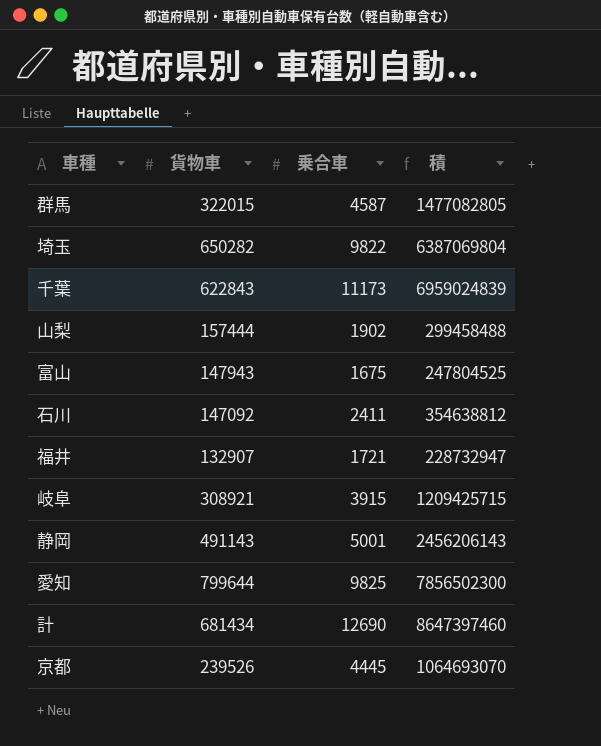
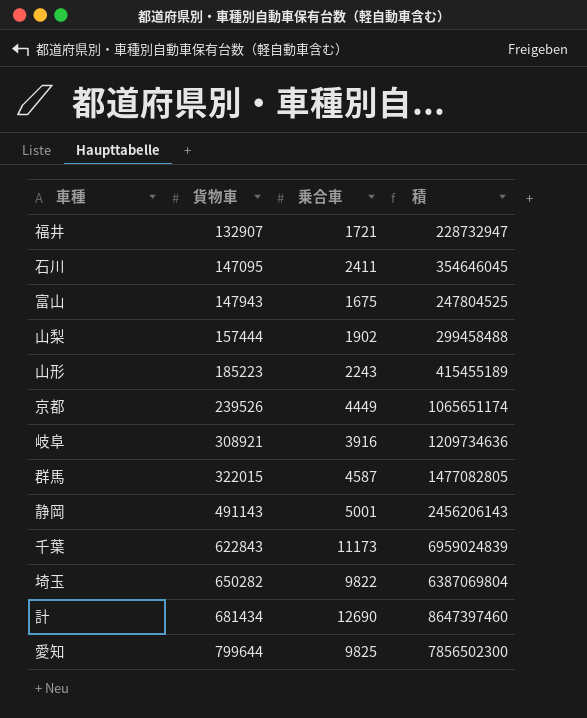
row order: none -> 貨物車 ascending
石川 | 貨物車: 147092 -> 147095
石川 | 積: 354638812 -> 354646045
row 山形: none -> 185223 | 2243 | 415455189
京都 | 乗合車: 4445 -> 4449
京都 | 積: 1064693070 -> 1065651174
岐阜 | 乗合車: 3915 -> 3916
岐阜 | 積: 1209425715 -> 1209734636

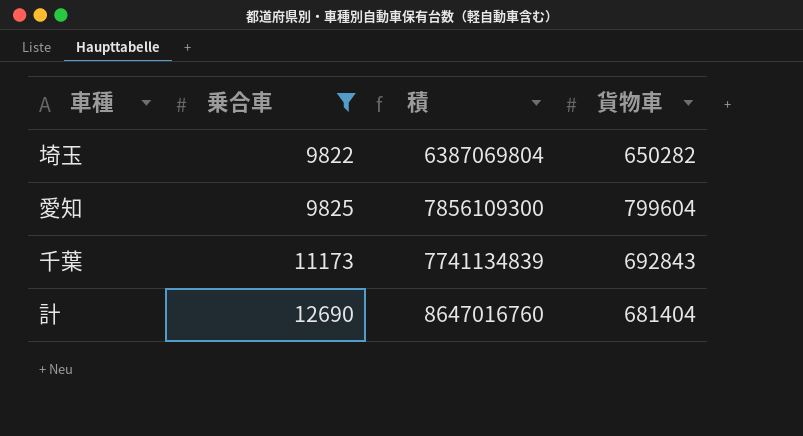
filter: none -> 乗合車 >= 9822
row order: 貨物車 ascending -> 乗合車 ascending
column 貨物車 | position: 2 -> 4
愛知 | 積: 7856502300 -> 7856109300
愛知 | 貨物車: 799644 -> 799604
千葉 | 積: 6959024839 -> 7741134839
千葉 | 貨物車: 622843 -> 692843
計 | 積: 8647397460 -> 8647016760
計 | 貨物車: 681434 -> 681404

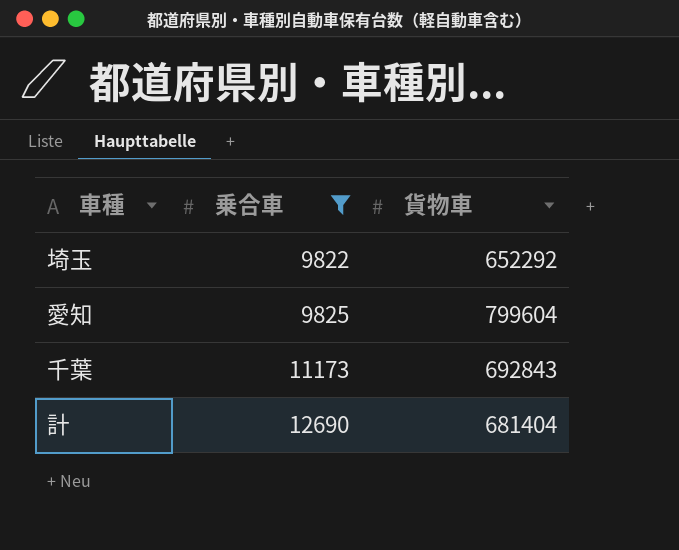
column 積 | formula: [乗合車] * [貨物車] -> none
埼玉 | 貨物車: 650282 -> 652292

